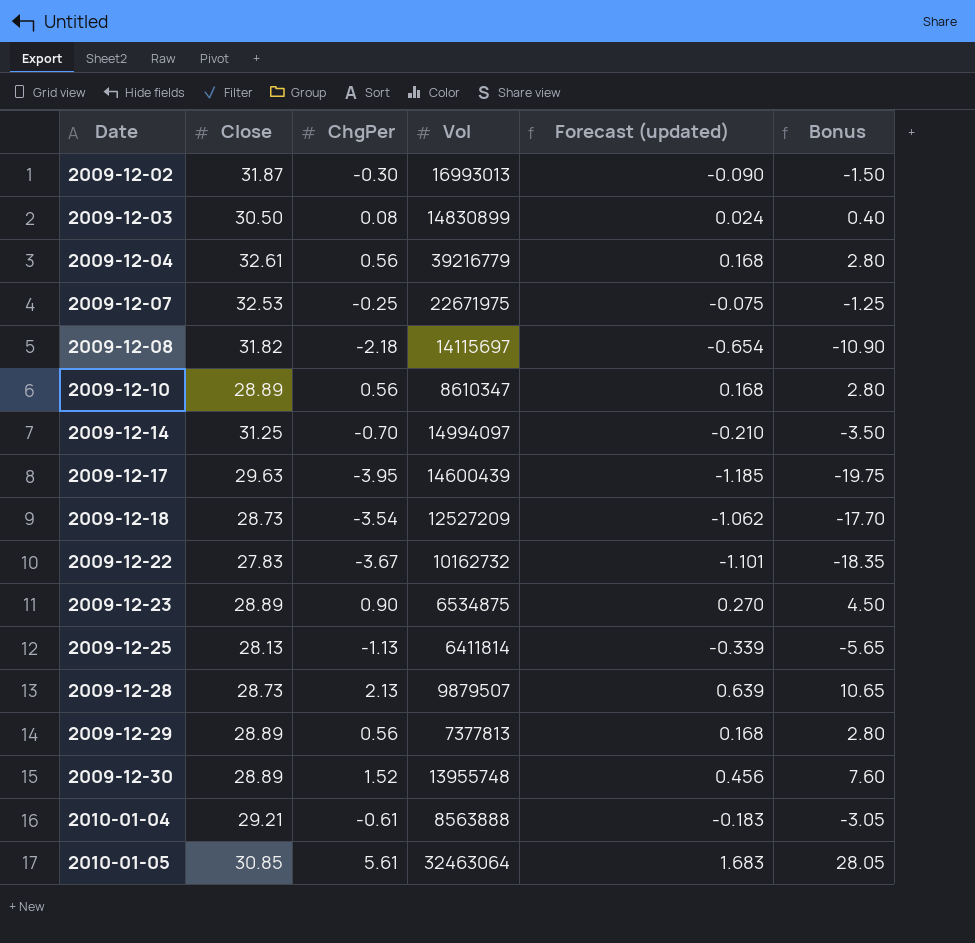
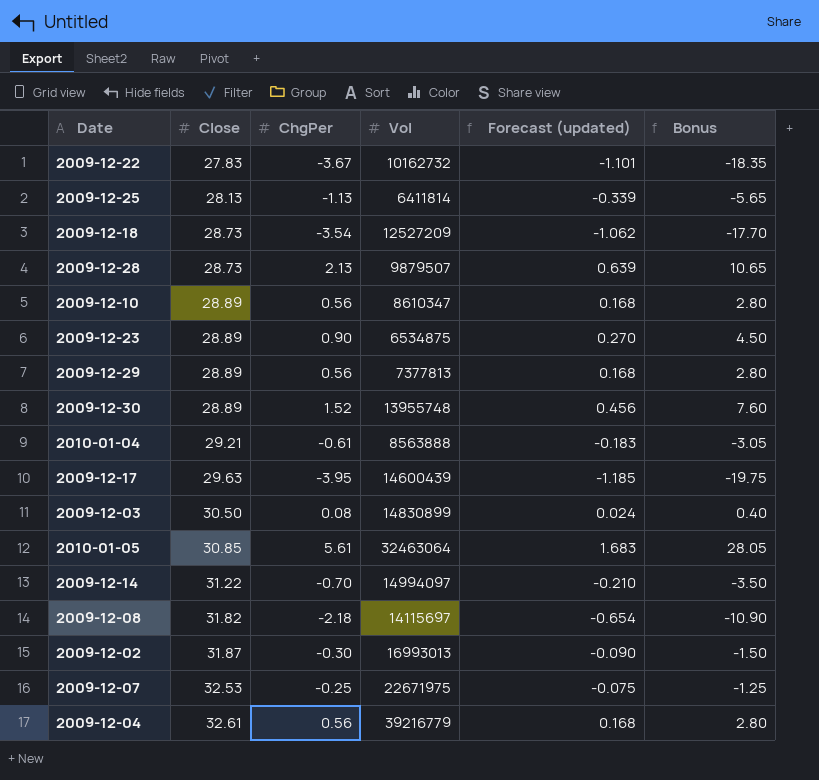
row order: Date ascending -> Close ascending
2009-12-14 | Close: 31.25 -> 31.22

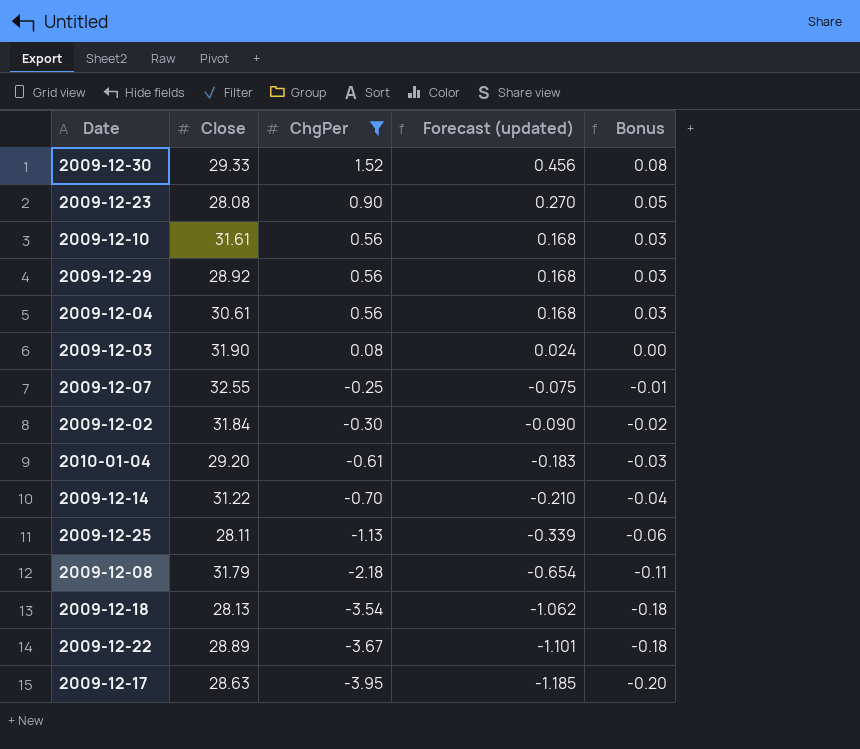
filter: none -> ChgPer <= 1.52
row order: Close ascending -> ChgPer descending
column Vol | position: 4 -> none
column Bonus | formula: [ChgPer] * 5 -> [ChgPer] * 0.05
2009-12-30 | Close: 28.89 -> 29.33
2009-12-23 | Close: 28.89 -> 28.08
2009-12-10 | Close: 28.89 -> 31.61
2009-12-29 | Close: 28.89 -> 28.92
2009-12-04 | Close: 32.61 -> 30.61
2009-12-03 | Close: 30.50 -> 31.90
2009-12-07 | Close: 32.53 -> 32.55
2009-12-02 | Close: 31.87 -> 31.84
2010-01-04 | Close: 29.21 -> 29.20
2009-12-25 | Close: 28.13 -> 28.11
2009-12-08 | Close: 31.82 -> 31.79
2009-12-18 | Close: 28.73 -> 28.13
2009-12-22 | Close: 27.83 -> 28.89
2009-12-17 | Close: 29.63 -> 28.63

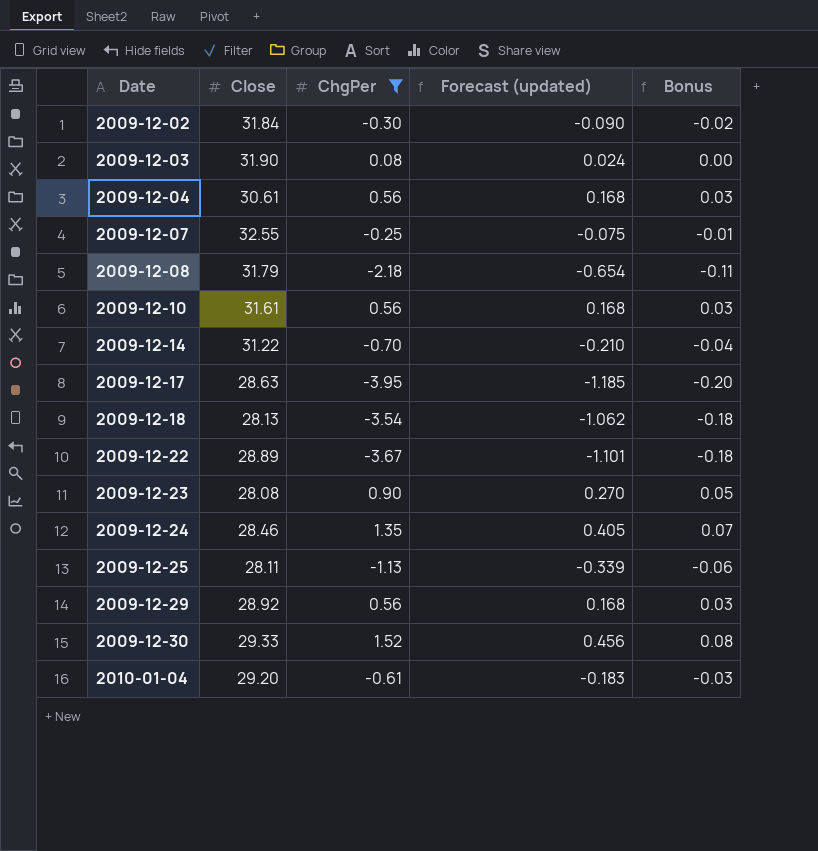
row order: ChgPer descending -> Date ascending
row 2009-12-24: none -> 28.46 | 1.35 | 0.405 | 0.07

